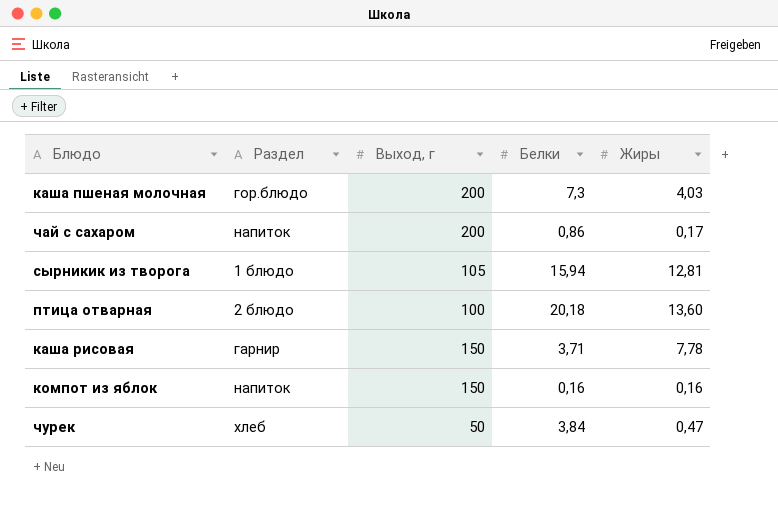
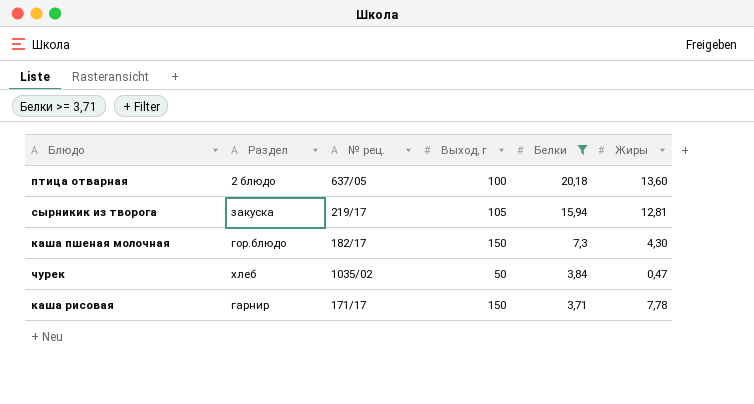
filter: none -> Белки >= 3,71
row order: none -> Белки descending
column № рец. | position: none -> 3
сырникик из творога | Раздел: 1 блюдо -> закуска
каша пшеная молочная | Выход, г: 200 -> 150
каша пшеная молочная | Жиры: 4,03 -> 4,30

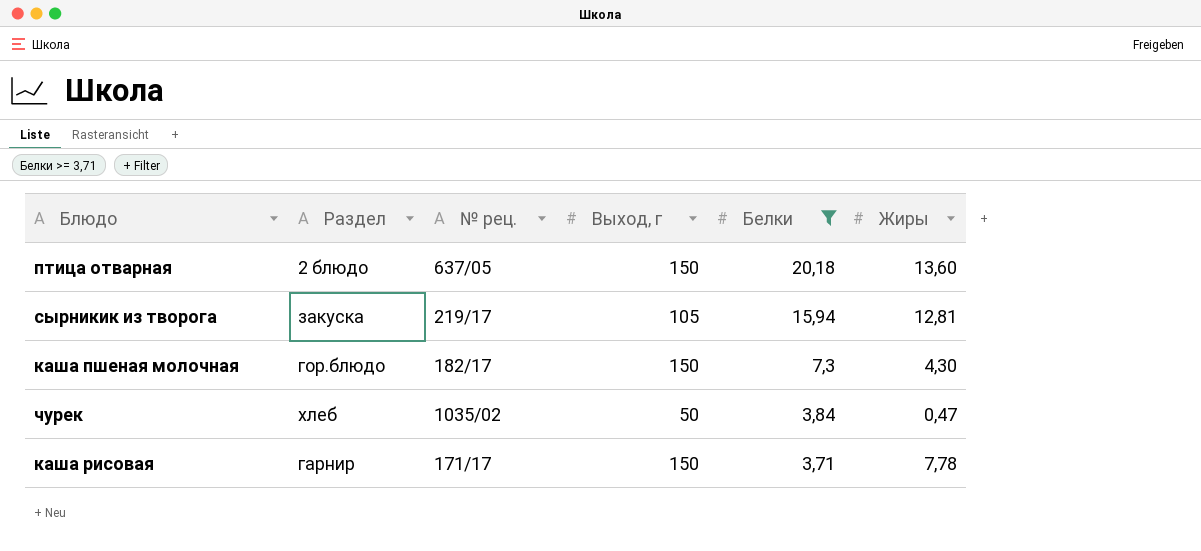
птица отварная | Выход, г: 100 -> 150

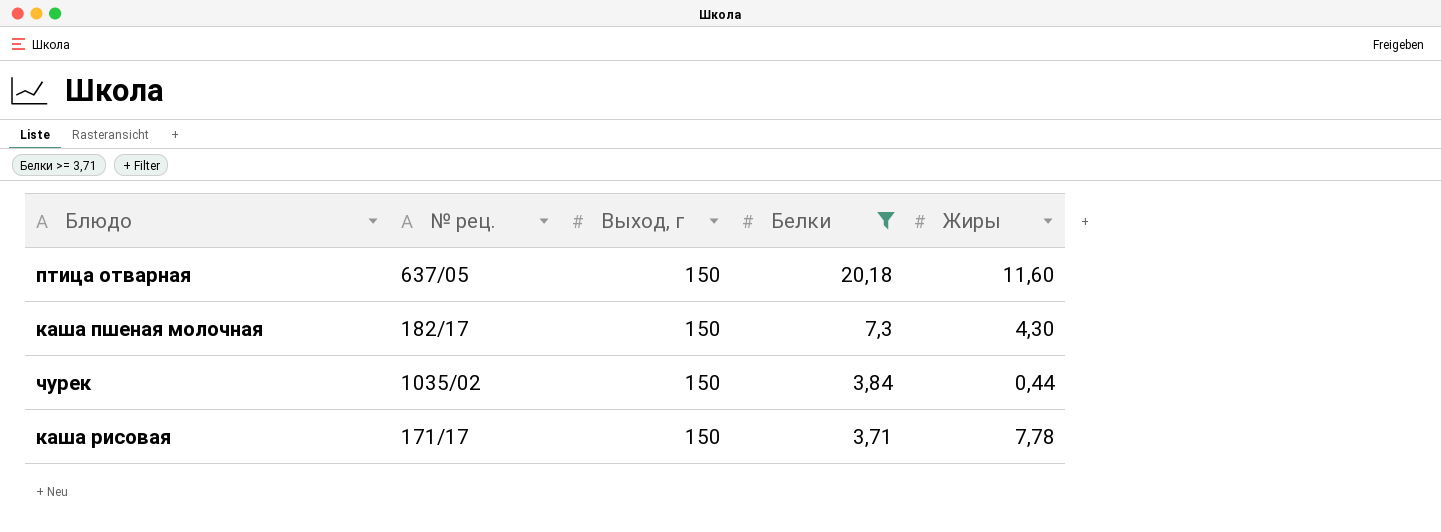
column Раздел | position: 2 -> none
row сырникик из творога: закуска | 219/17 | 105 | 15,94 | 12,81 -> none
птица отварная | Жиры: 13,60 -> 11,60
чурек | Выход, г: 50 -> 150
чурек | Жиры: 0,47 -> 0,44

